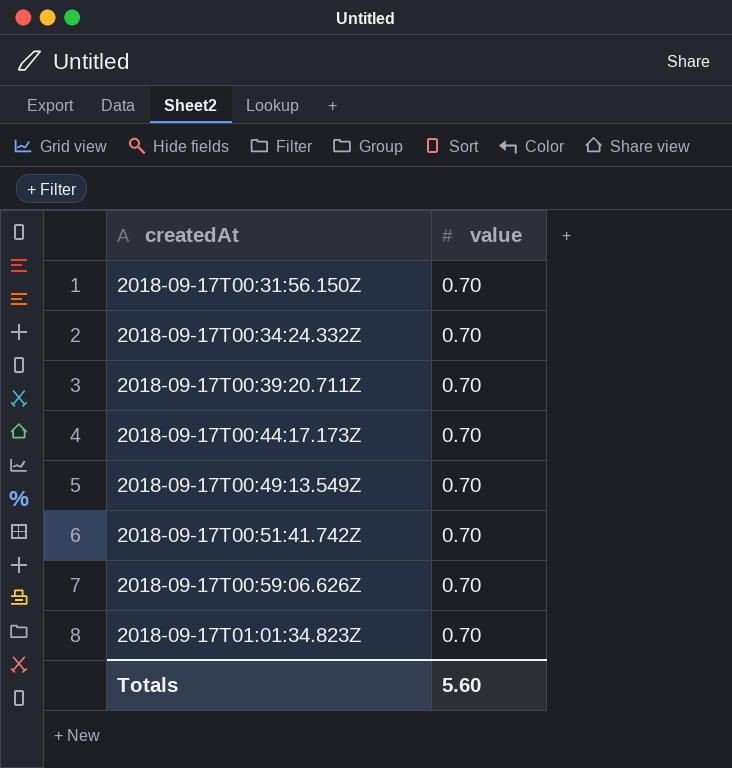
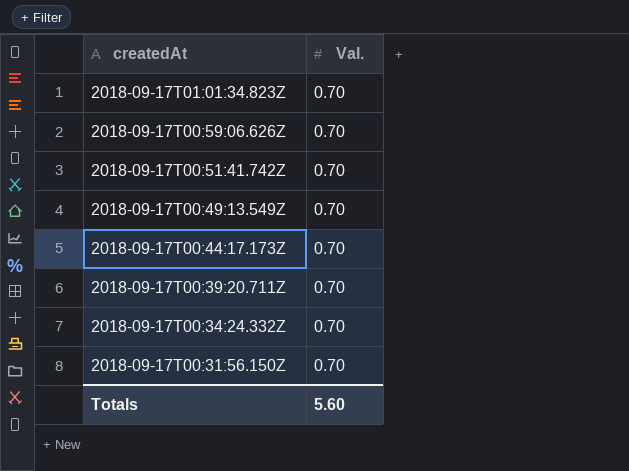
row order: createdAt ascending -> createdAt descending
column name: value -> Val.

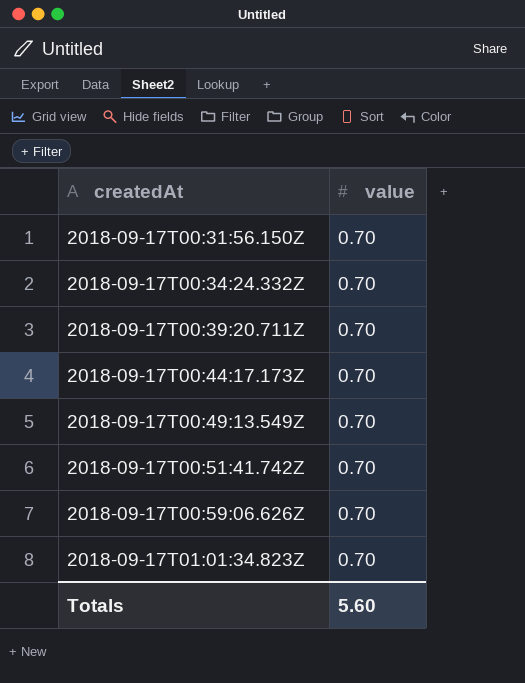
row order: createdAt descending -> createdAt ascending
column name: Val. -> value

